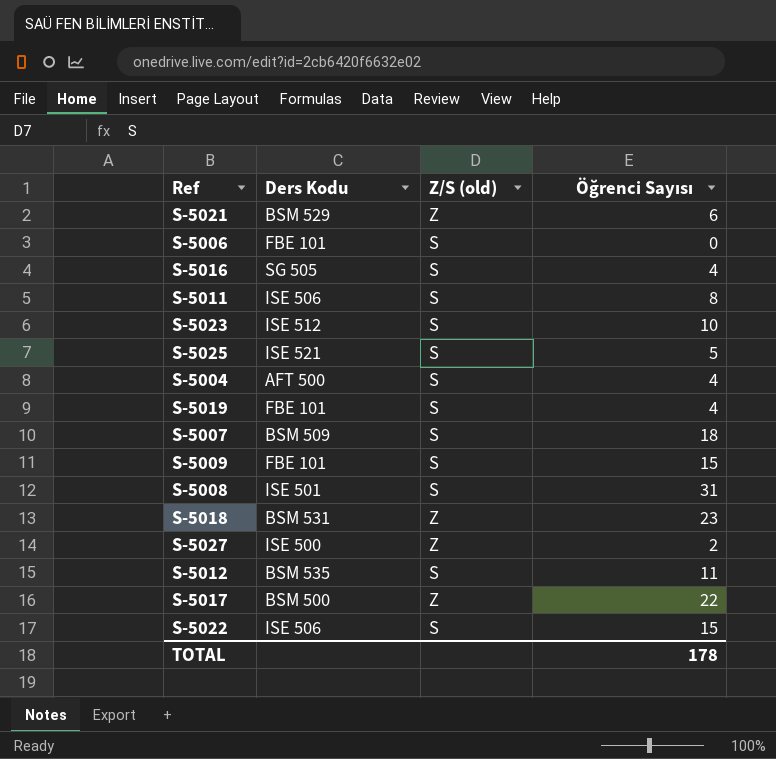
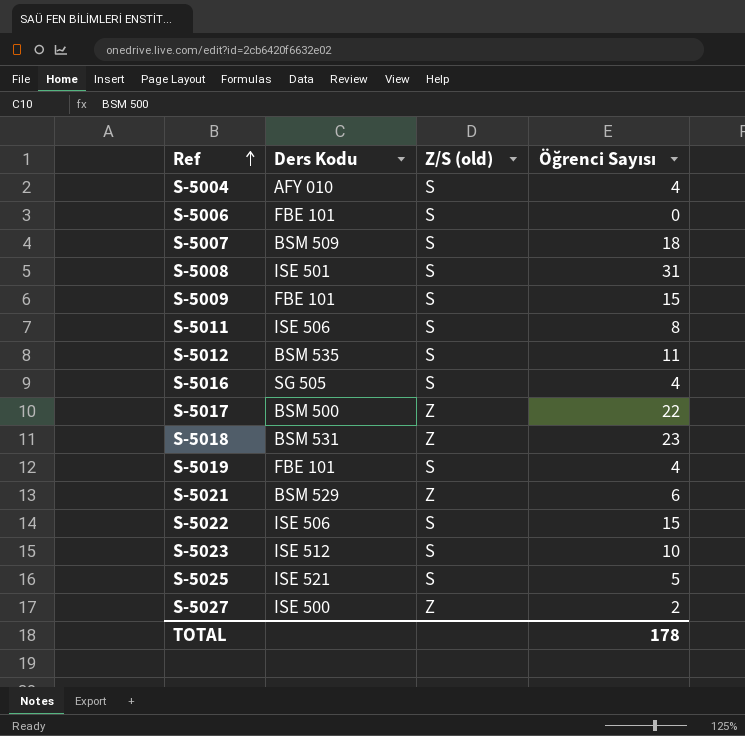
row order: none -> Ref ascending
S-5004 | Ders Kodu: AFT 500 -> AFY 010

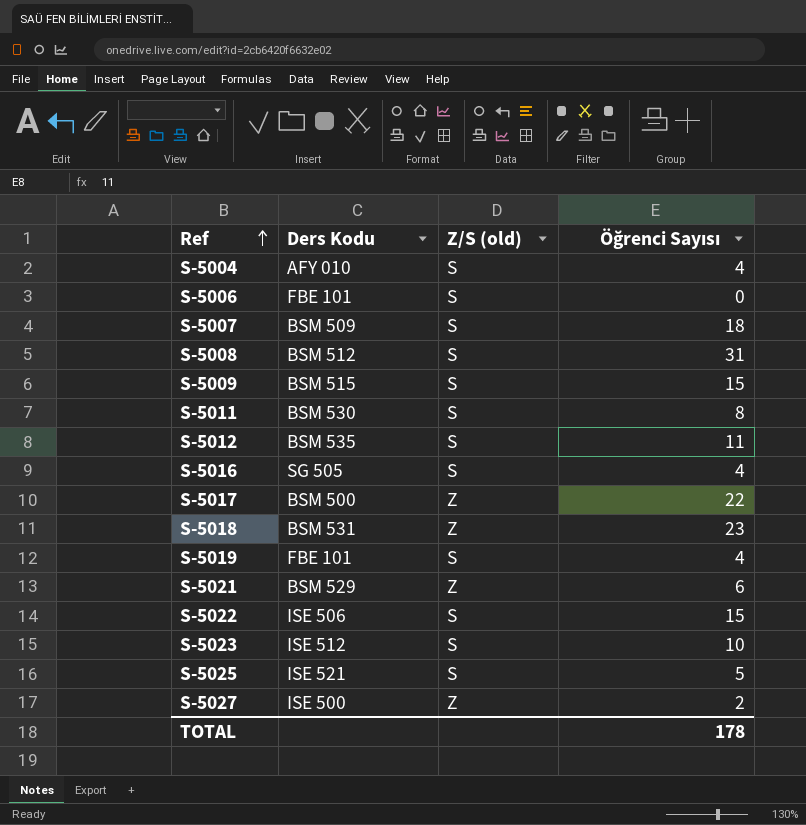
S-5008 | Ders Kodu: ISE 501 -> BSM 512
S-5009 | Ders Kodu: FBE 101 -> BSM 515
S-5011 | Ders Kodu: ISE 506 -> BSM 530

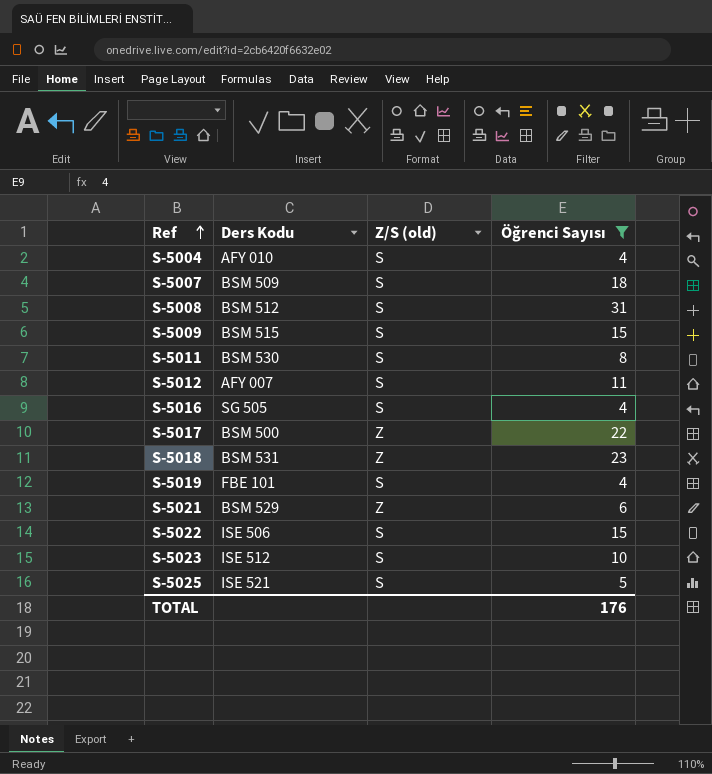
filter: none -> Öğrenci Sayısı >= 4
S-5012 | Ders Kodu: BSM 535 -> AFY 007
TOTAL | Öğrenci Sayısı: 178 -> 176

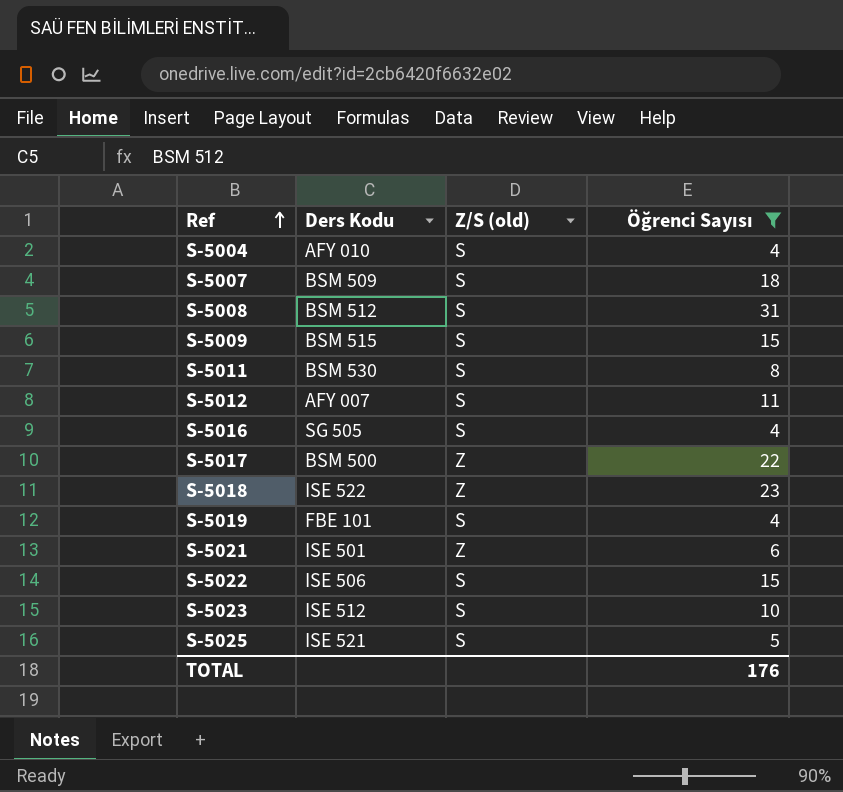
S-5018 | Ders Kodu: BSM 531 -> ISE 522
S-5021 | Ders Kodu: BSM 529 -> ISE 501

